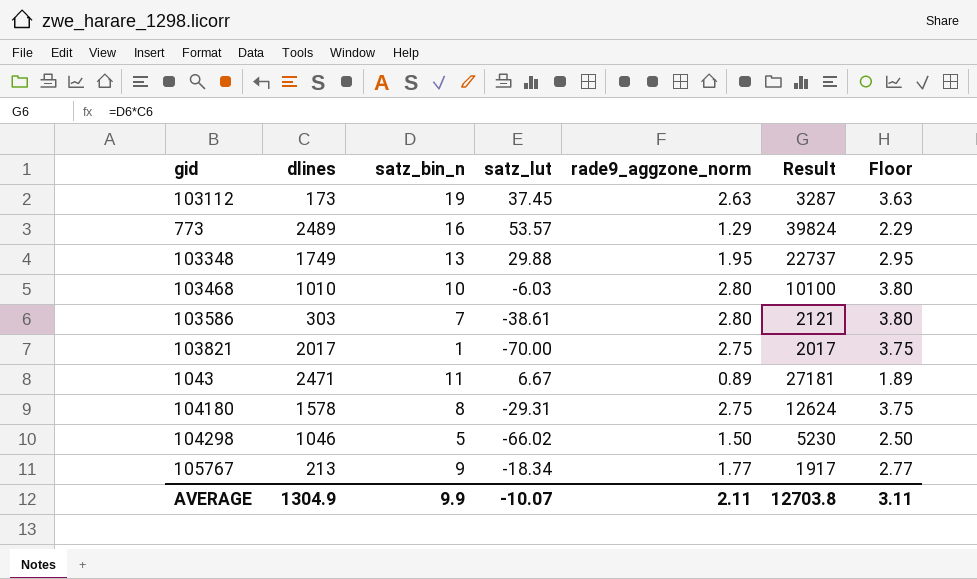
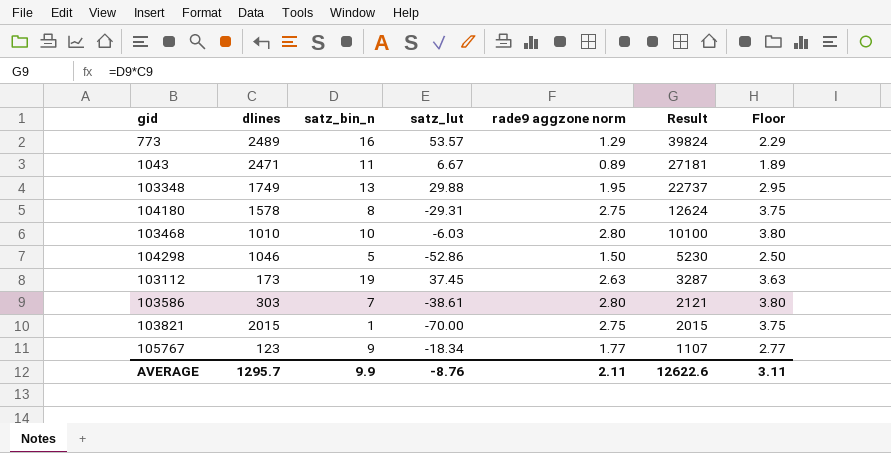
row order: none -> Result descending
column name: rade9_aggzone_norm -> rade9 aggzone norm
104298 | satz_lut: -66.02 -> -52.86
103821 | dlines: 2017 -> 2015
103821 | Result: 2017 -> 2015
105767 | dlines: 213 -> 123
105767 | Result: 1917 -> 1107
AVERAGE | dlines: 1304.9 -> 1295.7
AVERAGE | satz_lut: -10.07 -> -8.76
AVERAGE | Result: 12703.8 -> 12622.6

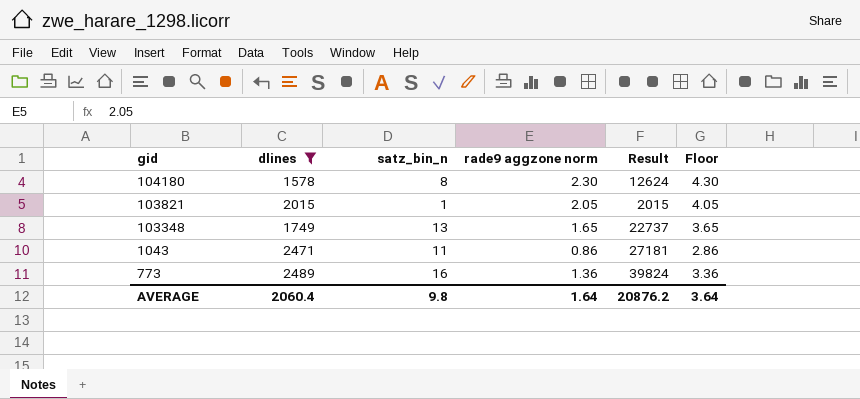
filter: none -> dlines >= 1578
row order: Result descending -> gid descending
column satz_lut | position: 4 -> none
column Floor | formula: [rade9 aggzone norm] + 1 -> [rade9 aggzone norm] + 2
104180 | rade9 aggzone norm: 2.75 -> 2.30
103821 | rade9 aggzone norm: 2.75 -> 2.05
103348 | rade9 aggzone norm: 1.95 -> 1.65
1043 | rade9 aggzone norm: 0.89 -> 0.86
773 | rade9 aggzone norm: 1.29 -> 1.36
AVERAGE | dlines: 1295.7 -> 2060.4
AVERAGE | satz_bin_n: 9.9 -> 9.8
AVERAGE | rade9 aggzone norm: 2.11 -> 1.64
AVERAGE | Result: 12622.6 -> 20876.2
AVERAGE | Floor: 3.11 -> 3.64

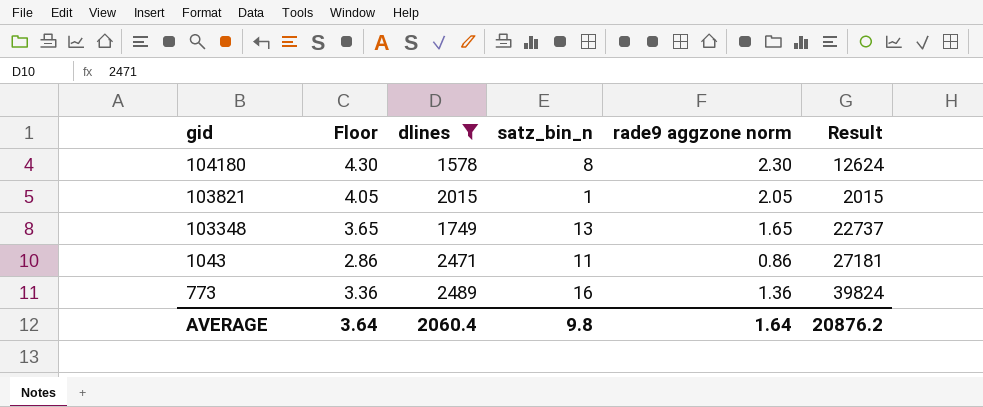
column Floor | position: 6 -> 2

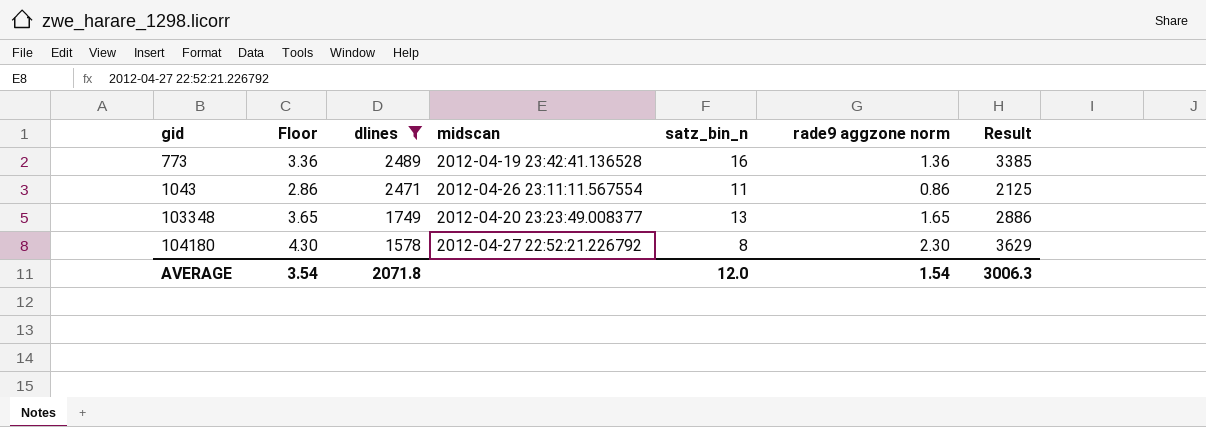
row order: gid descending -> gid ascending
column midscan | position: none -> 4
column Result | formula: [dlines] * [satz_bin_n] -> [dlines] * [rade9 aggzone norm]
row 103821: 4.05 | 2015 | 1 | 2.05 | 2015 -> none
AVERAGE | Floor: 3.64 -> 3.54
AVERAGE | dlines: 2060.4 -> 2071.8
AVERAGE | satz_bin_n: 9.8 -> 12.0
AVERAGE | rade9 aggzone norm: 1.64 -> 1.54
AVERAGE | Result: 20876.2 -> 3006.3

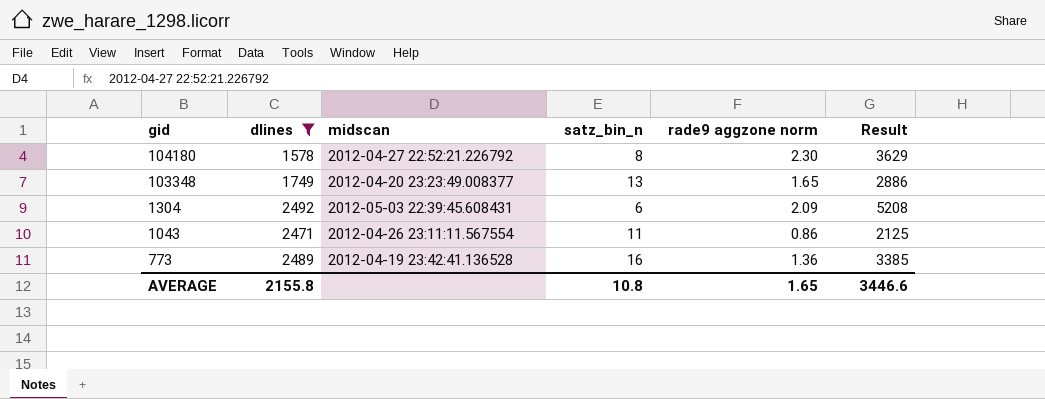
row order: gid ascending -> gid descending
column Floor | formula: [rade9 aggzone norm] + 2 -> none
row 1304: none -> 2492 | 2012-05-03 22:39:45.608431 | 6 | 2.09 | 5208
AVERAGE | dlines: 2071.8 -> 2155.8
AVERAGE | satz_bin_n: 12.0 -> 10.8
AVERAGE | rade9 aggzone norm: 1.54 -> 1.65
AVERAGE | Result: 3006.3 -> 3446.6

